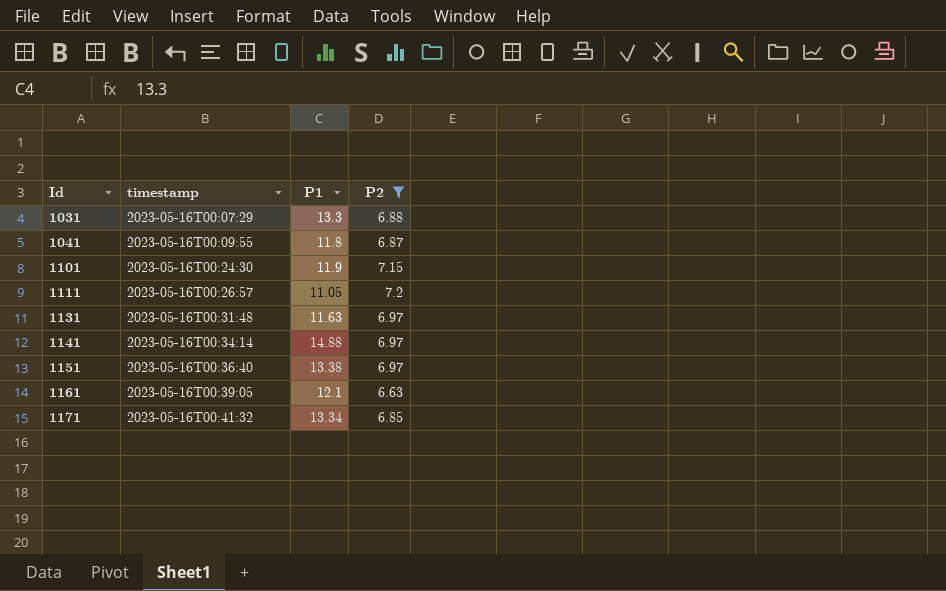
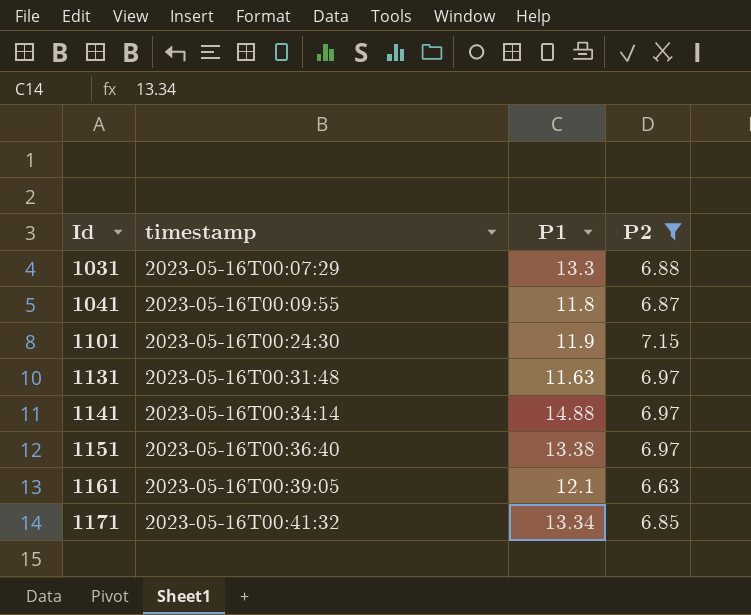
row 1111: 2023-05-16T00:26:57 | 11.05 | 7.2 -> none

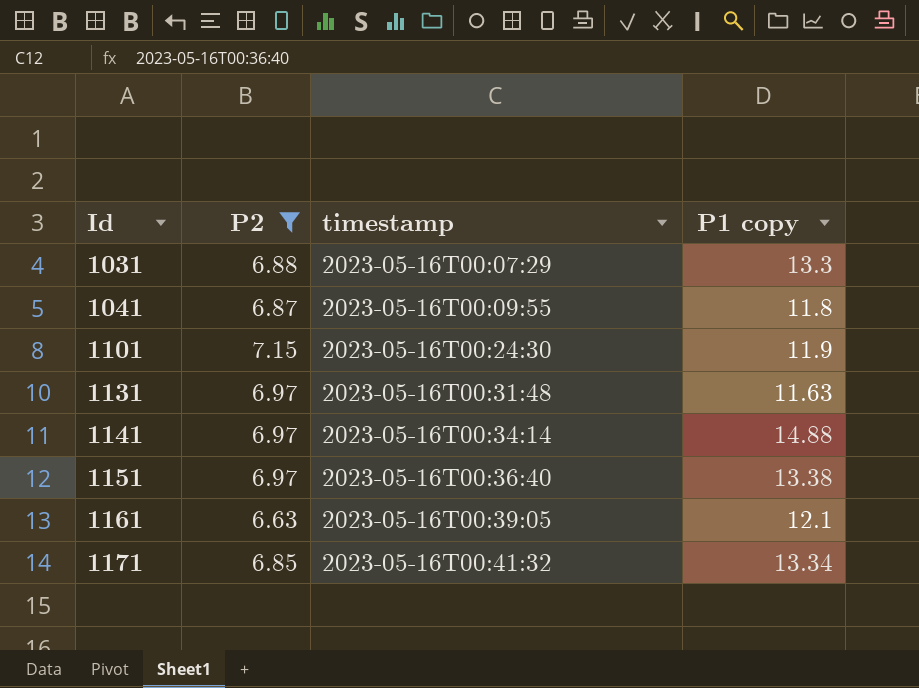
column P2 | position: 4 -> 2
column name: P1 -> P1 copy

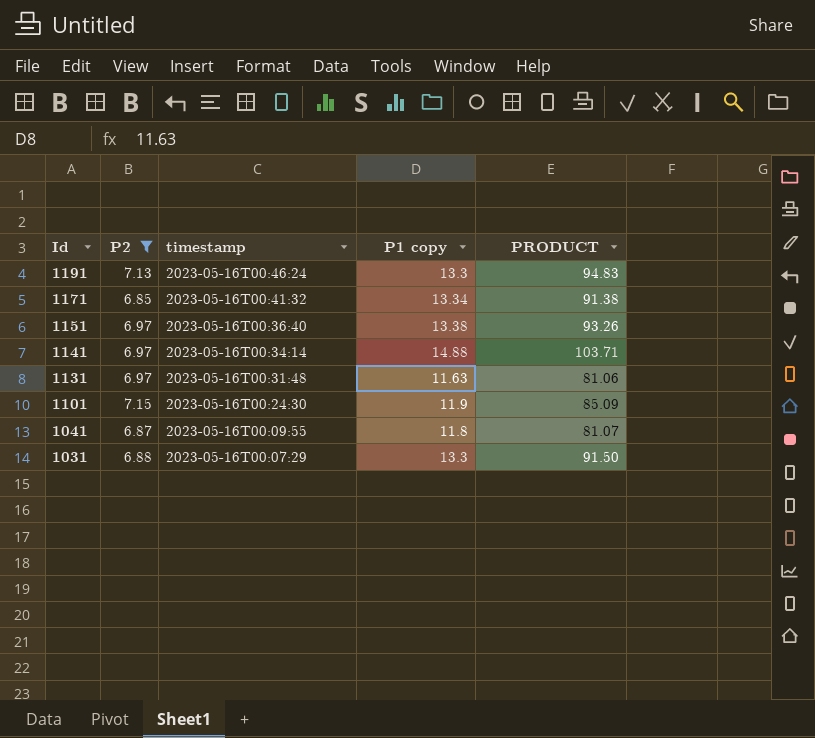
row order: Id ascending -> Id descending
column PRODUCT | formula: none -> [P2] * [P1 copy]
row 1161: 6.63 | 2023-05-16T00:39:05 | 12.1 -> none
row 1191: none -> 7.13 | 2023-05-16T00:46:24 | 13.3 | 94.83

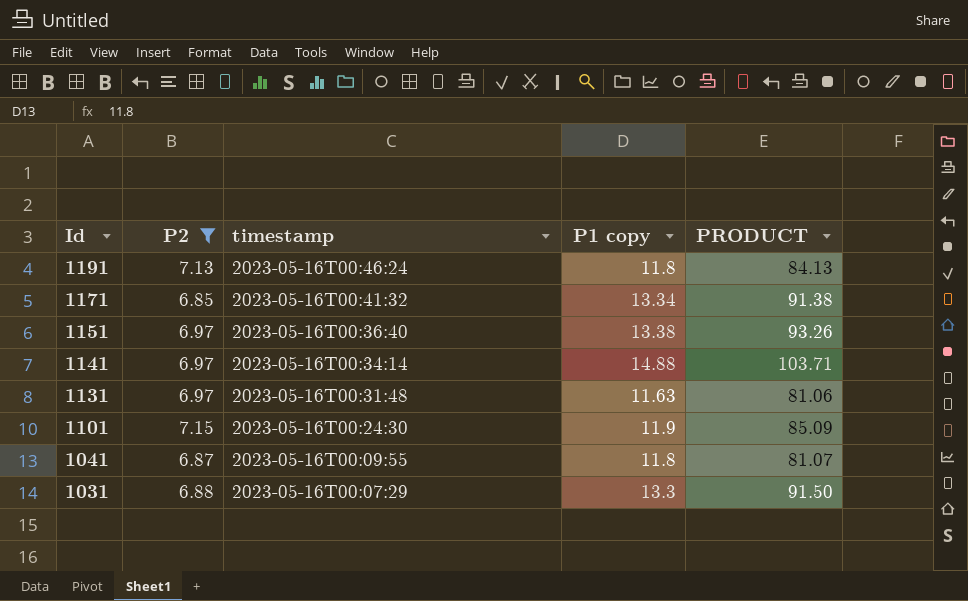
1191 | P1 copy: 13.3 -> 11.8
1191 | PRODUCT: 94.83 -> 84.13

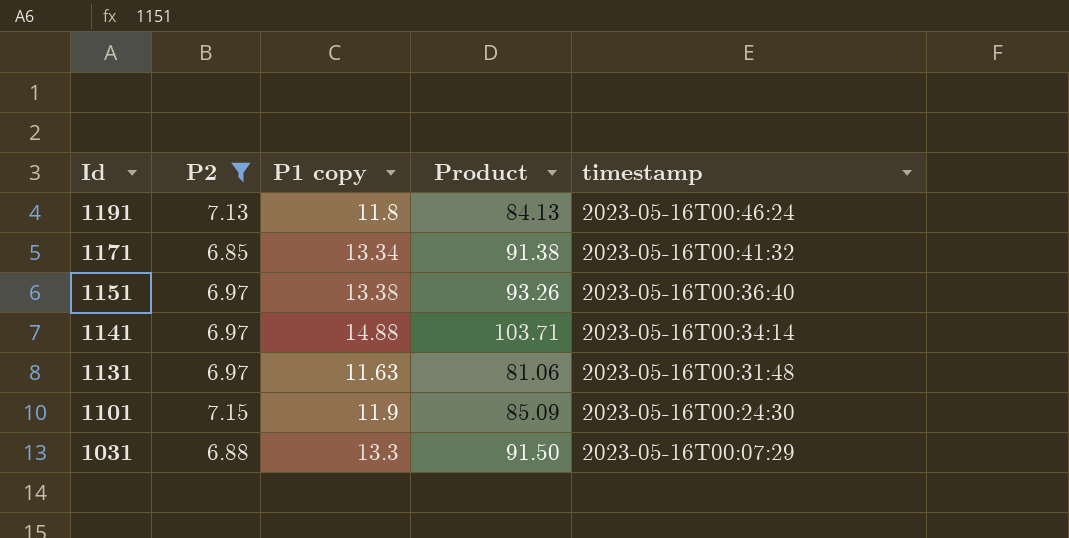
column name: PRODUCT -> Product
column timestamp | position: 3 -> 5
row 1041: 6.87 | 2023-05-16T00:09:55 | 11.8 | 81.07 -> none

